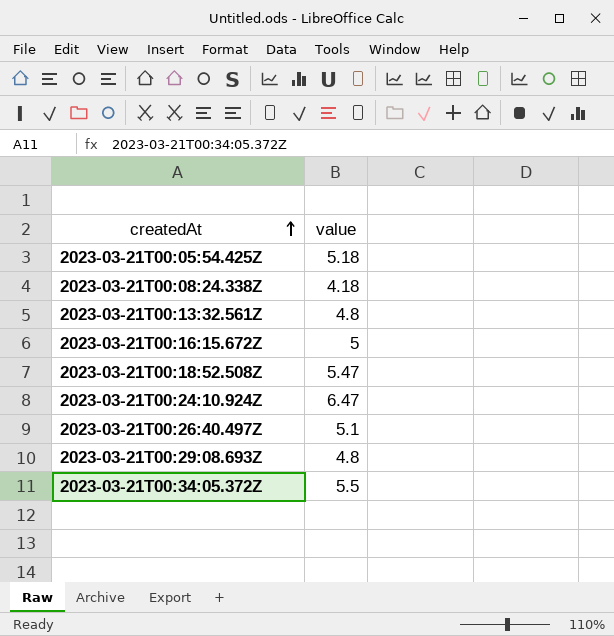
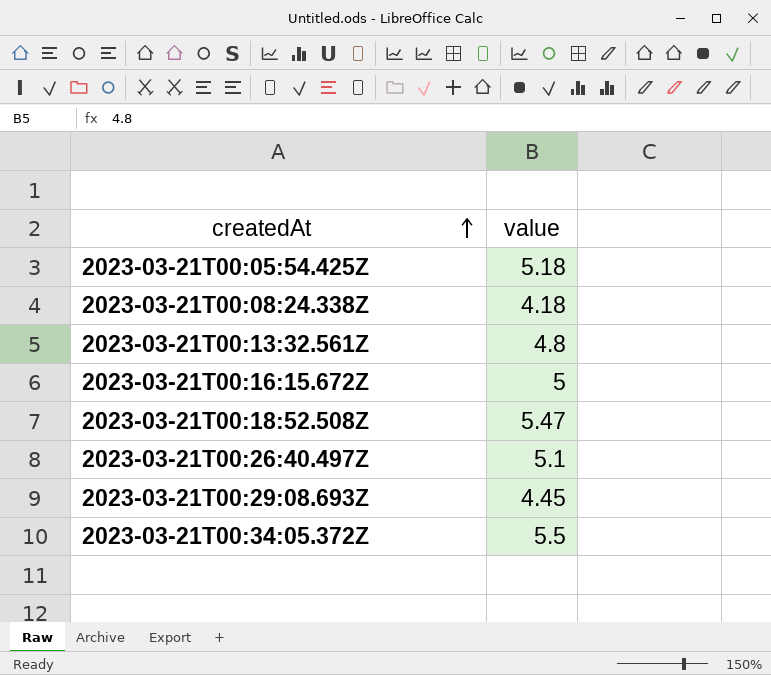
row 2023-03-21T00:24:10.924Z: 6.47 -> none
2023-03-21T00:29:08.693Z | value: 4.8 -> 4.45

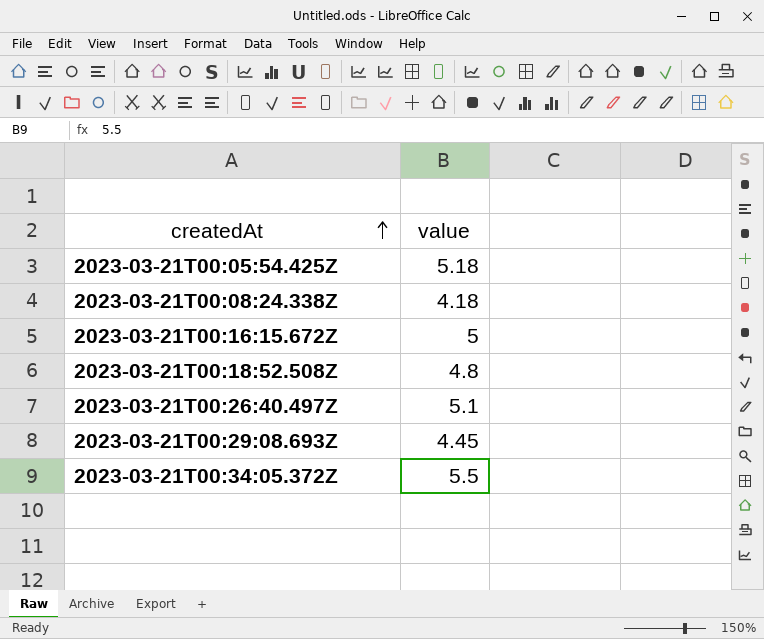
row 2023-03-21T00:13:32.561Z: 4.8 -> none
2023-03-21T00:18:52.508Z | value: 5.47 -> 4.8

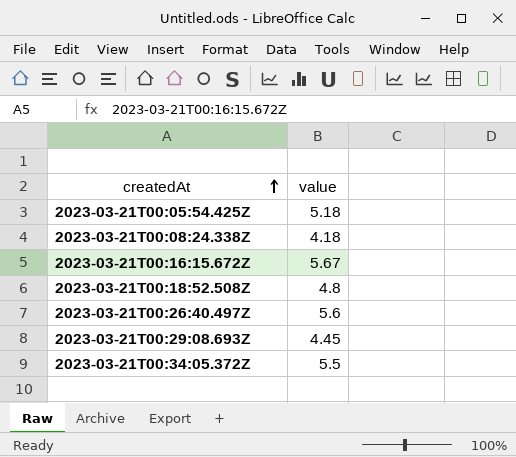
2023-03-21T00:16:15.672Z | value: 5 -> 5.67
2023-03-21T00:26:40.497Z | value: 5.1 -> 5.6

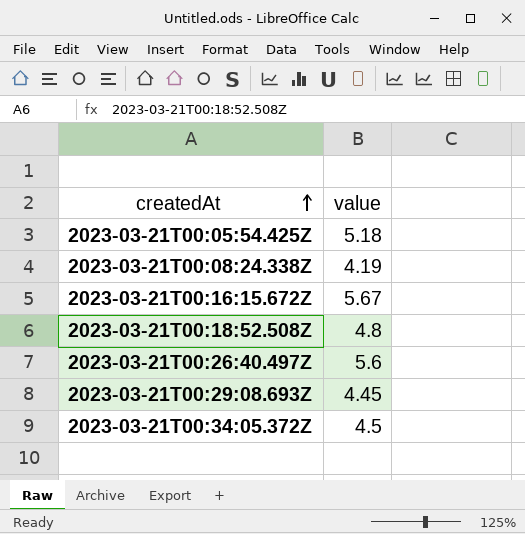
2023-03-21T00:08:24.338Z | value: 4.18 -> 4.19
2023-03-21T00:34:05.372Z | value: 5.5 -> 4.5

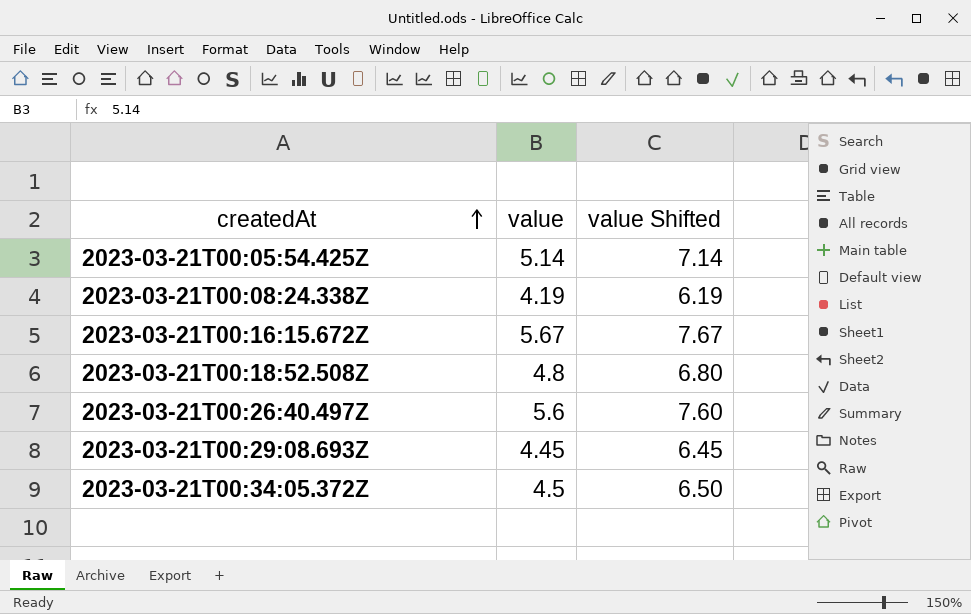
column value Shifted | formula: none -> [value] + 2
2023-03-21T00:05:54.425Z | value: 5.18 -> 5.14

